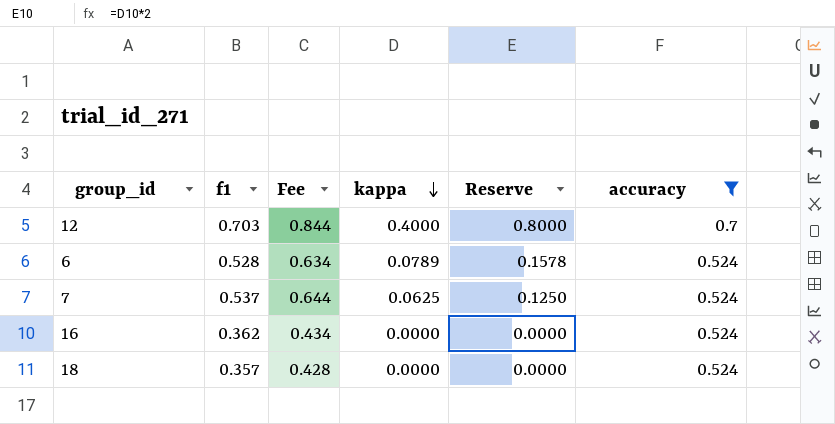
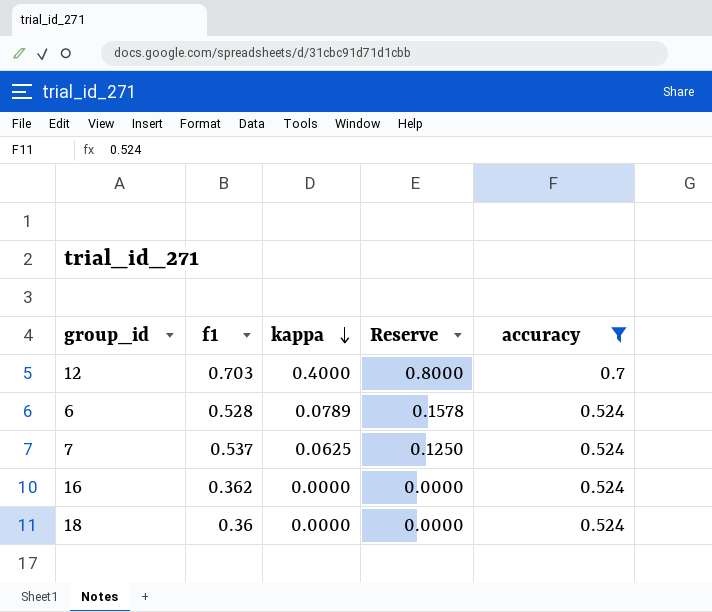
column Fee | formula: [f1] * 1.2 -> none
18 | f1: 0.357 -> 0.36

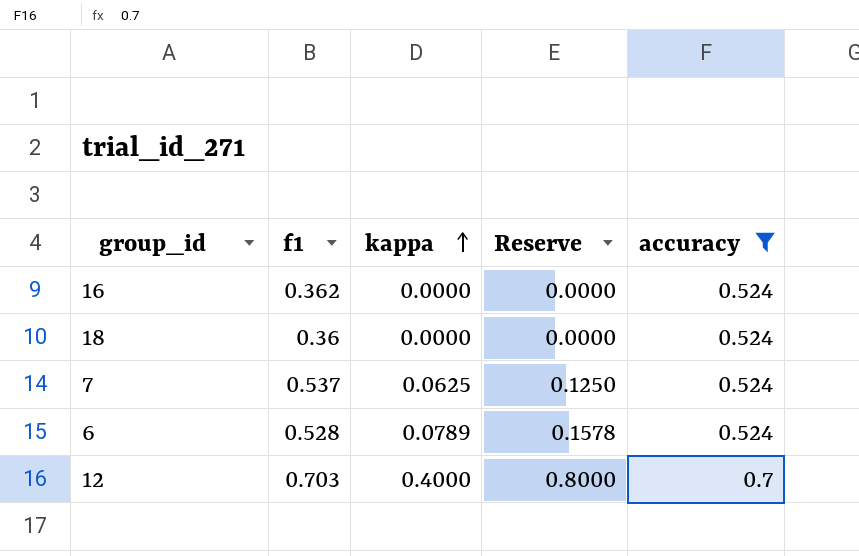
row order: kappa descending -> kappa ascending

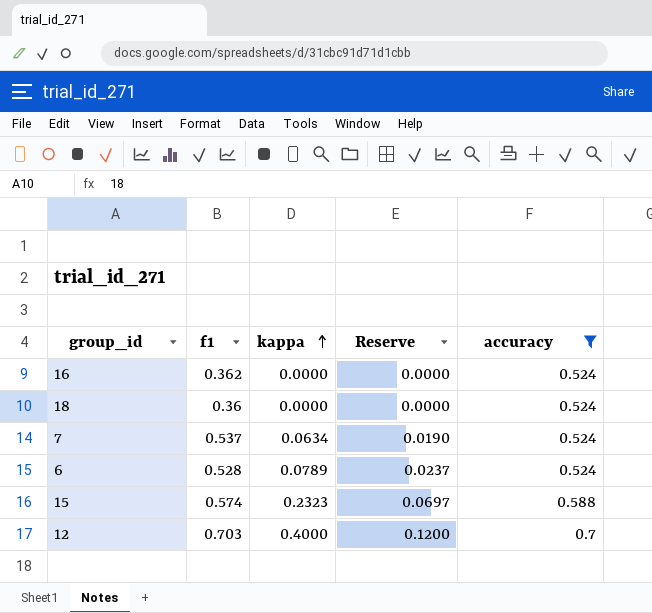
column Reserve | formula: [kappa] * 2 -> [kappa] * 0.3
7 | kappa: 0.0625 -> 0.0634
row 15: none -> 0.574 | 0.2323 | 0.0697 | 0.588

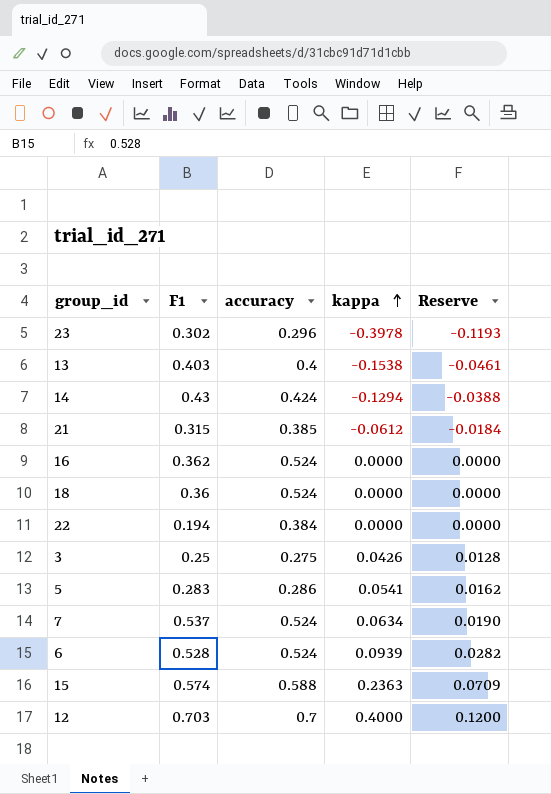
filter: accuracy >= 0.524 -> none
column name: f1 -> F1
column accuracy | position: 5 -> 3
6 | kappa: 0.0789 -> 0.0939
6 | Reserve: 0.0237 -> 0.0282
15 | kappa: 0.2323 -> 0.2363
15 | Reserve: 0.0697 -> 0.0709

